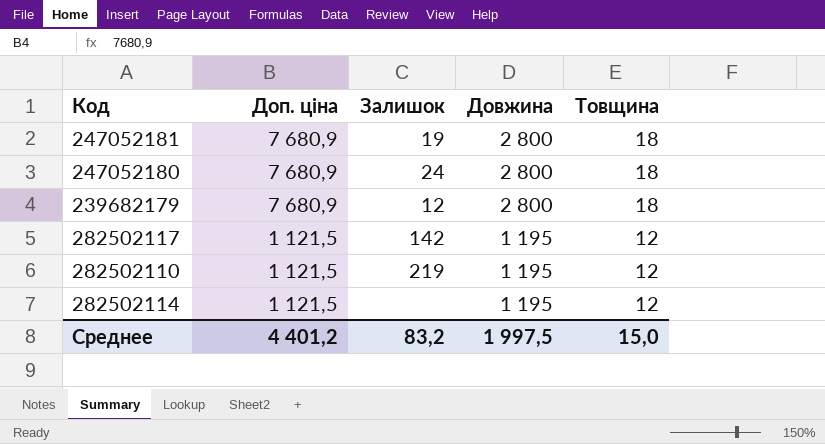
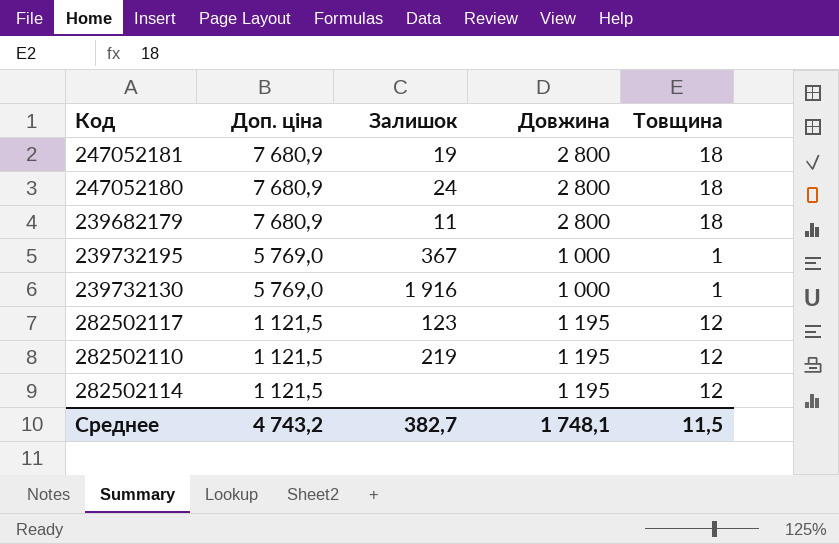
239682179 | Залишок: 12 -> 11
row 239732195: none -> 5 769,0 | 367 | 1 000 | 1
row 239732130: none -> 5 769,0 | 1 916 | 1 000 | 1
282502117 | Залишок: 142 -> 123
Среднее | Доп. ціна: 4 401,2 -> 4 743,2
Среднее | Залишок: 83,2 -> 382,7
Среднее | Довжина: 1 997,5 -> 1 748,1
Среднее | Товщина: 15,0 -> 11,5

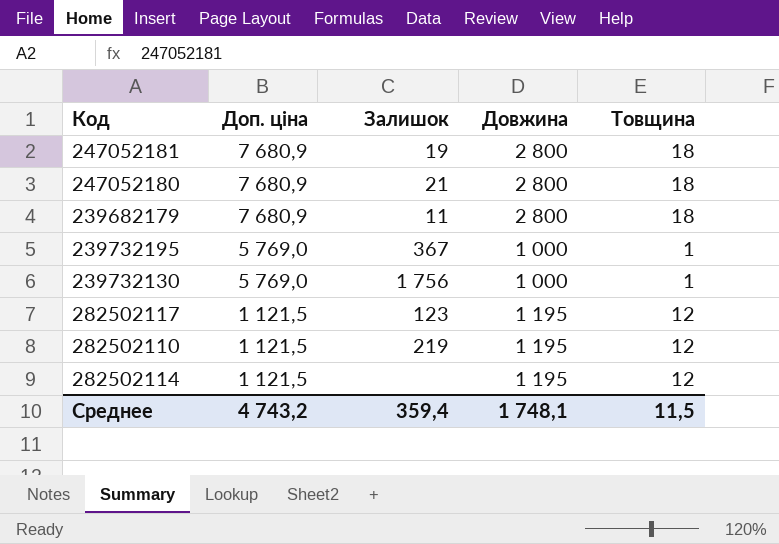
247052180 | Залишок: 24 -> 21
239732130 | Залишок: 1 916 -> 1 756
Среднее | Залишок: 382,7 -> 359,4

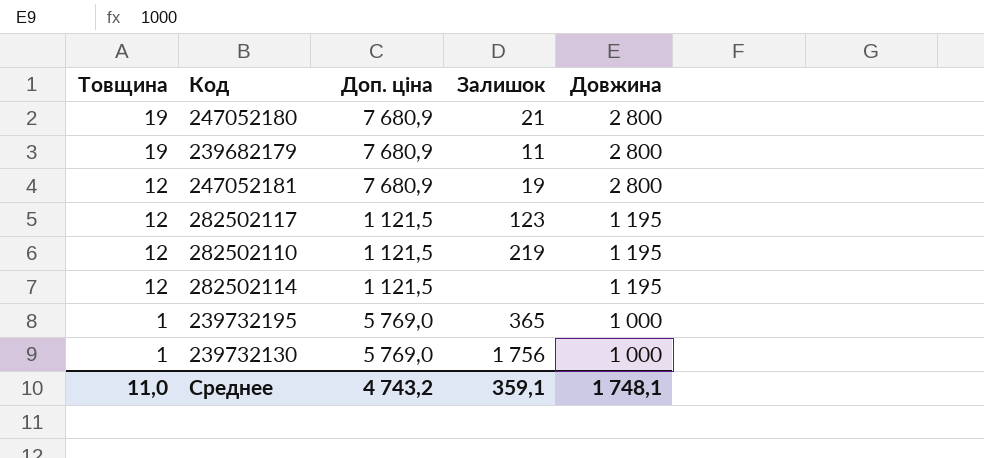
row order: Доп. ціна descending -> Товщина descending
column Товщина | position: 5 -> 1
247052180 | Товщина: 18 -> 19
239682179 | Товщина: 18 -> 19
247052181 | Товщина: 18 -> 12
239732195 | Залишок: 367 -> 365
Среднее | Товщина: 11,5 -> 11,0
Среднее | Залишок: 359,4 -> 359,1

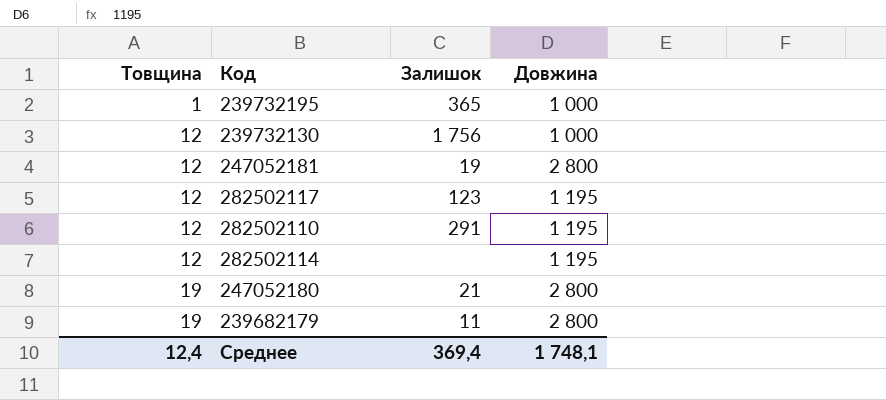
row order: Товщина descending -> Товщина ascending
column Доп. ціна | position: 3 -> none
239732130 | Товщина: 1 -> 12
282502110 | Залишок: 219 -> 291
Среднее | Товщина: 11,0 -> 12,4
Среднее | Залишок: 359,1 -> 369,4

